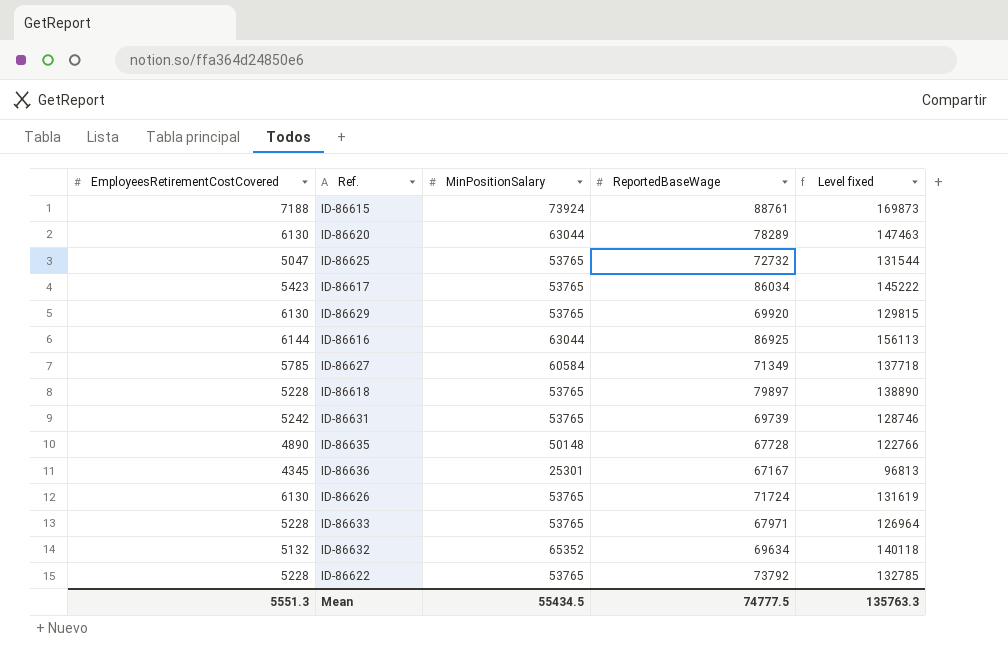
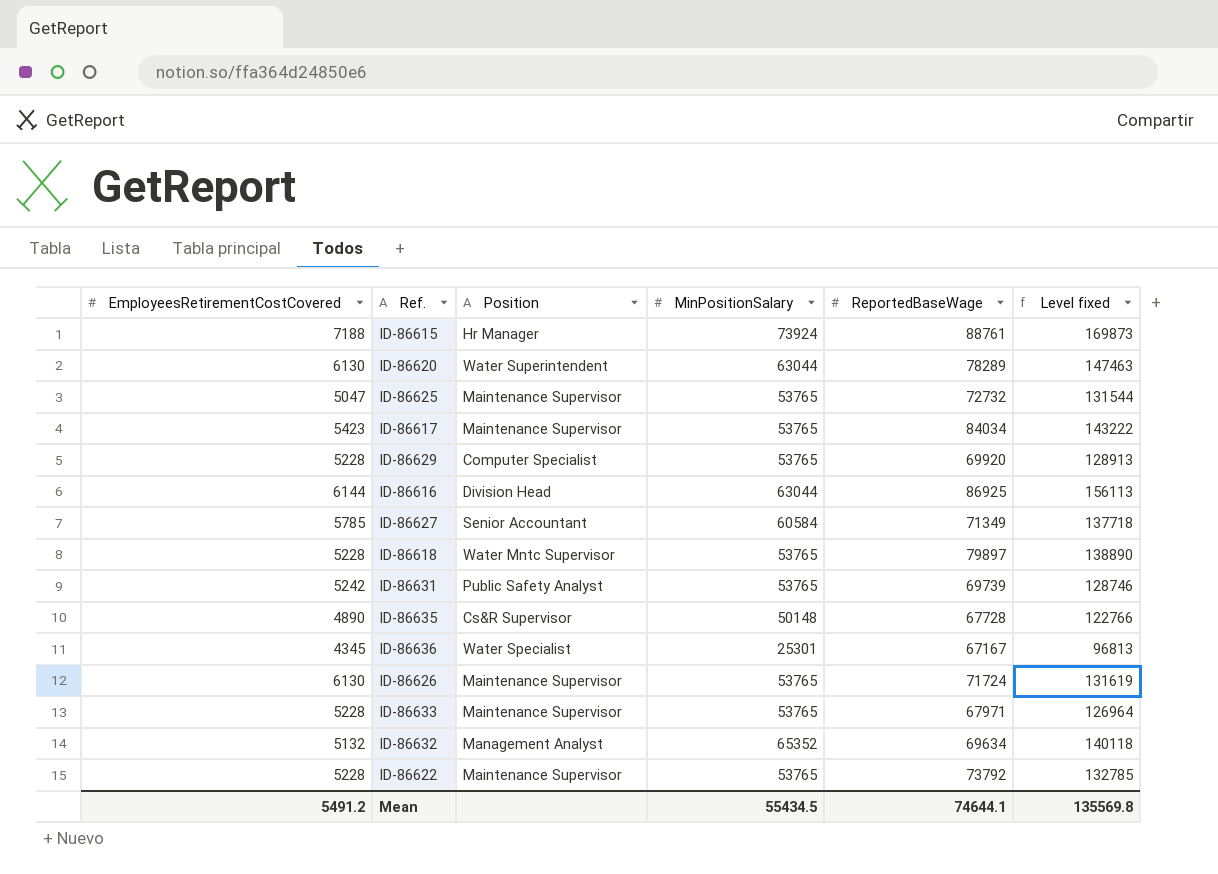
column Position | position: none -> 3
ID-86617 | ReportedBaseWage: 86034 -> 84034
ID-86617 | Level fixed: 145222 -> 143222
ID-86629 | EmployeesRetirementCostCovered: 6130 -> 5228
ID-86629 | Level fixed: 129815 -> 128913
Mean | EmployeesRetirementCostCovered: 5551.3 -> 5491.2
Mean | ReportedBaseWage: 74777.5 -> 74644.1
Mean | Level fixed: 135763.3 -> 135569.8

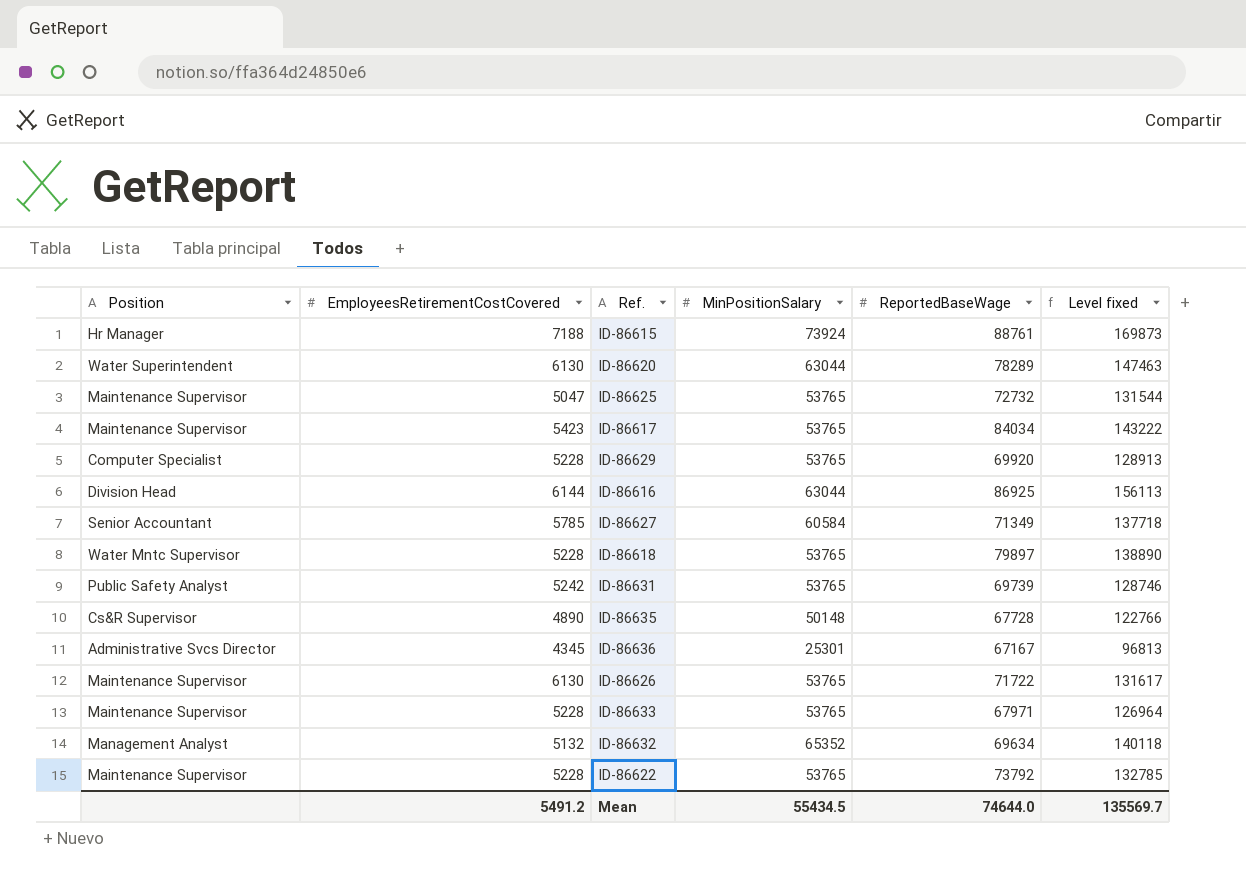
column Position | position: 3 -> 1
ID-86636 | Position: Water Specialist -> Administrative Svcs Director
ID-86626 | ReportedBaseWage: 71724 -> 71722
ID-86626 | Level fixed: 131619 -> 131617
Mean | ReportedBaseWage: 74644.1 -> 74644.0
Mean | Level fixed: 135569.8 -> 135569.7

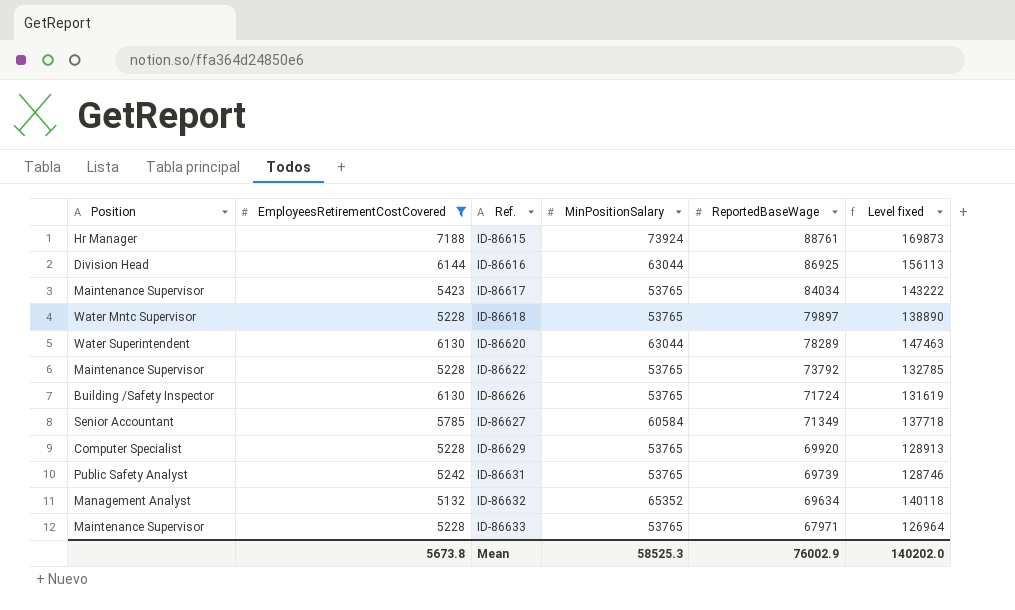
filter: none -> EmployeesRetirementCostCovered >= 5132
row order: none -> Ref. ascending
ID-86626 | Position: Maintenance Supervisor -> Building /Safety Inspector
ID-86626 | ReportedBaseWage: 71722 -> 71724
ID-86626 | Level fixed: 131617 -> 131619
Mean | EmployeesRetirementCostCovered: 5491.2 -> 5673.8
Mean | MinPositionSalary: 55434.5 -> 58525.3
Mean | ReportedBaseWage: 74644.0 -> 76002.9
Mean | Level fixed: 135569.7 -> 140202.0

